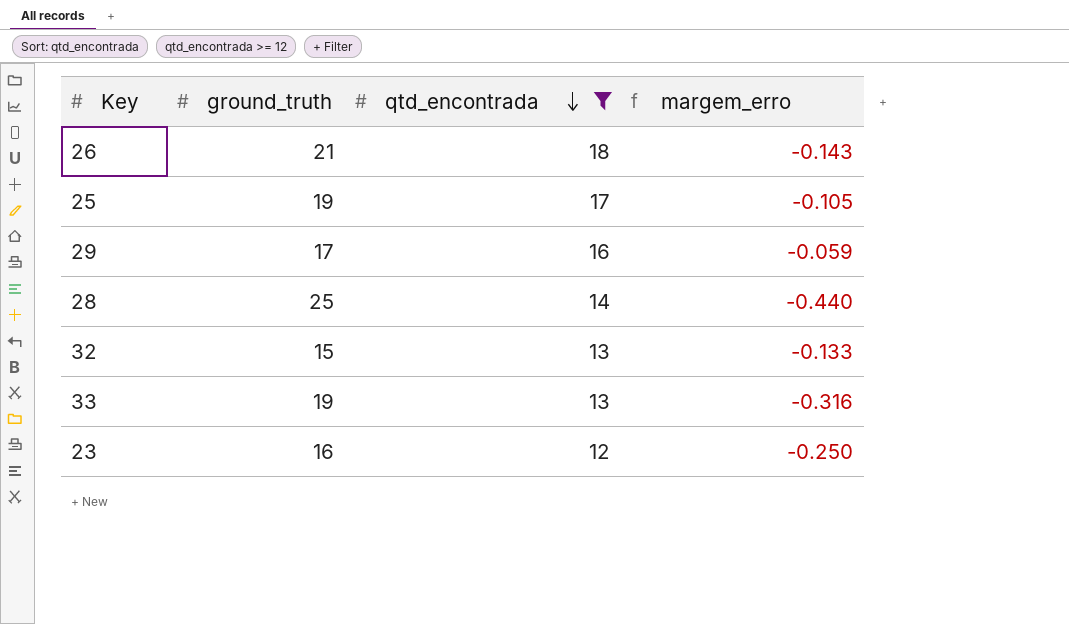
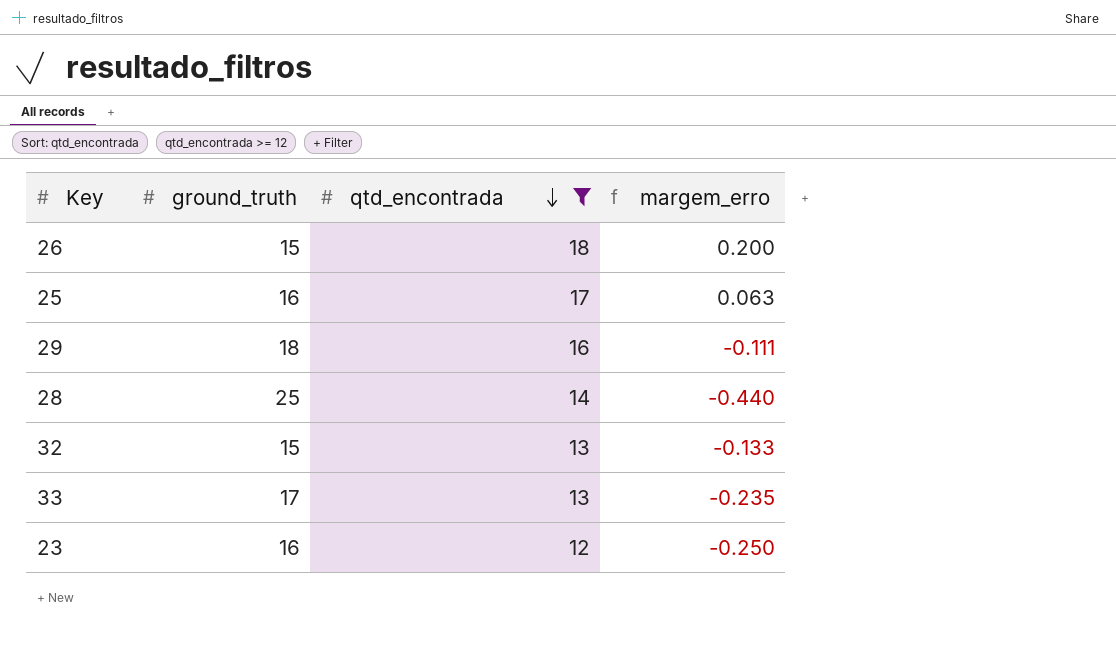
26 | ground_truth: 21 -> 15
26 | margem_erro: -0.143 -> 0.200
25 | ground_truth: 19 -> 16
25 | margem_erro: -0.105 -> 0.063
29 | ground_truth: 17 -> 18
29 | margem_erro: -0.059 -> -0.111
33 | ground_truth: 19 -> 17
33 | margem_erro: -0.316 -> -0.235

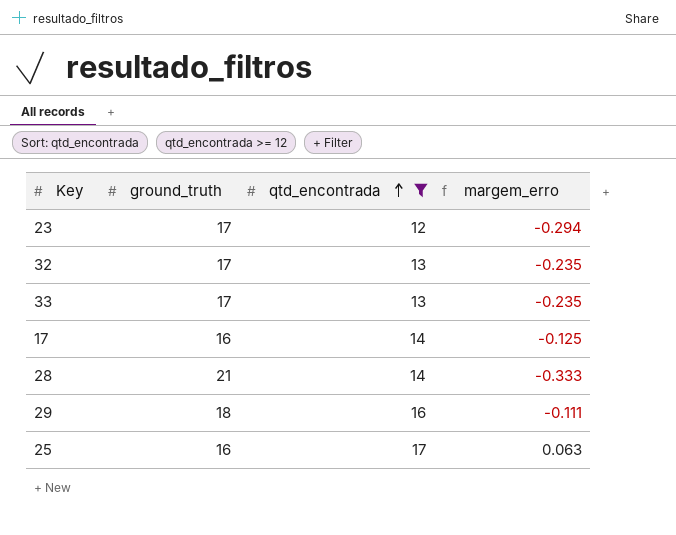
row order: qtd_encontrada descending -> qtd_encontrada ascending
row 26: 15 | 18 | 0.200 -> none
23 | ground_truth: 16 -> 17
23 | margem_erro: -0.250 -> -0.294
32 | ground_truth: 15 -> 17
32 | margem_erro: -0.133 -> -0.235
row 17: none -> 16 | 14 | -0.125
28 | ground_truth: 25 -> 21
28 | margem_erro: -0.440 -> -0.333

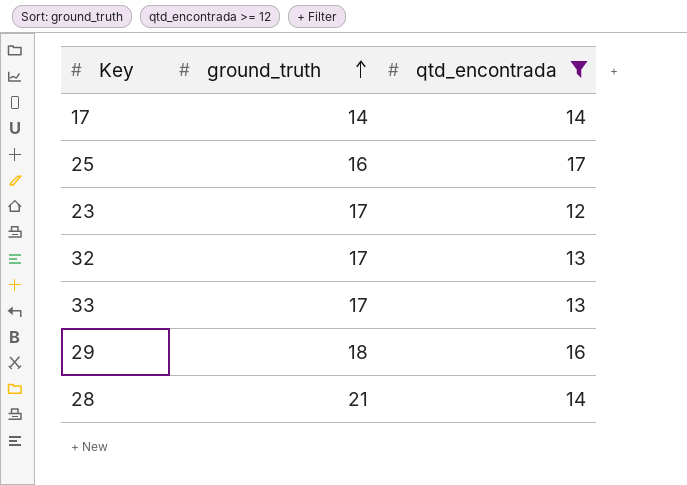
row order: qtd_encontrada ascending -> ground_truth ascending
column margem_erro | formula: ([qtd_encontrada] - [ground_truth]) / [ground_truth] -> none
17 | ground_truth: 16 -> 14

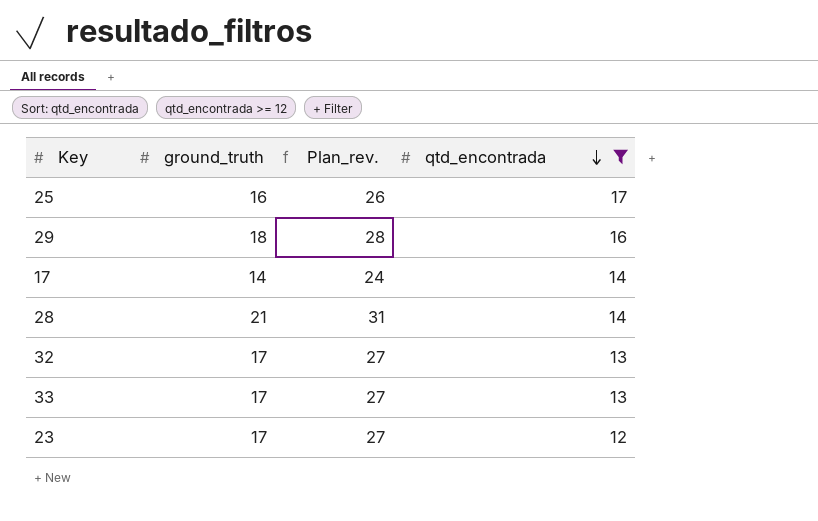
row order: ground_truth ascending -> qtd_encontrada descending
column Plan_rev. | formula: none -> [ground_truth] + 10

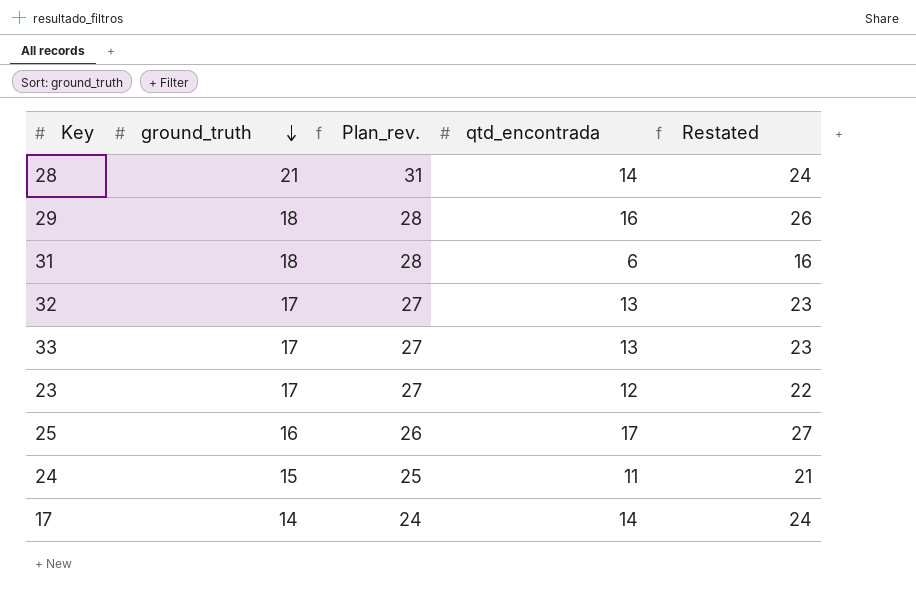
filter: qtd_encontrada >= 12 -> none
row order: qtd_encontrada descending -> ground_truth descending
column Restated | formula: none -> [qtd_encontrada] + 10

